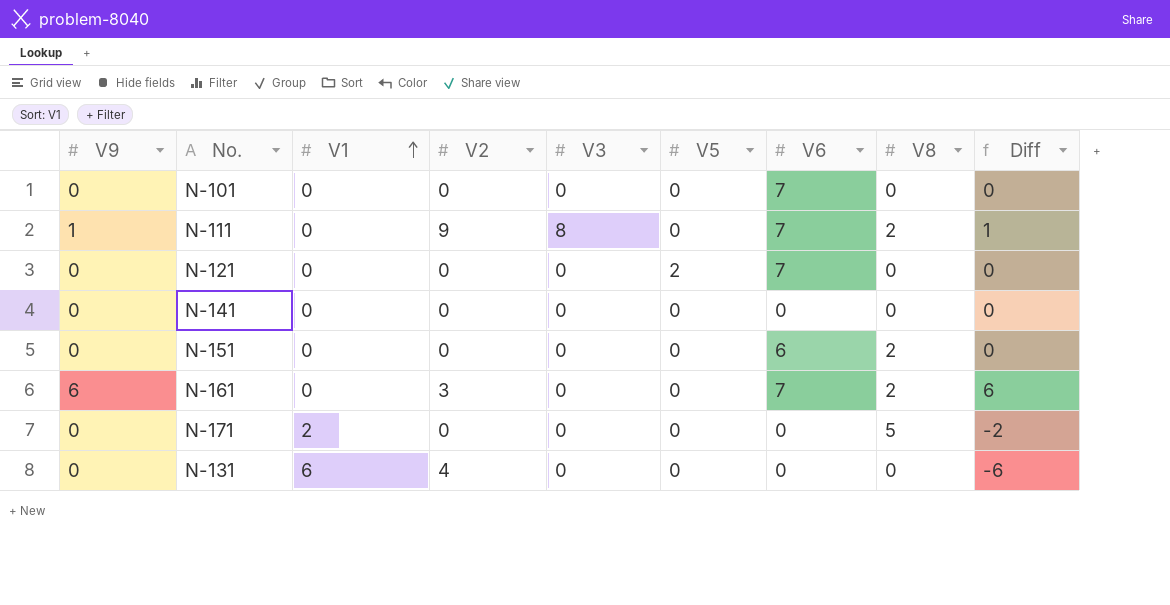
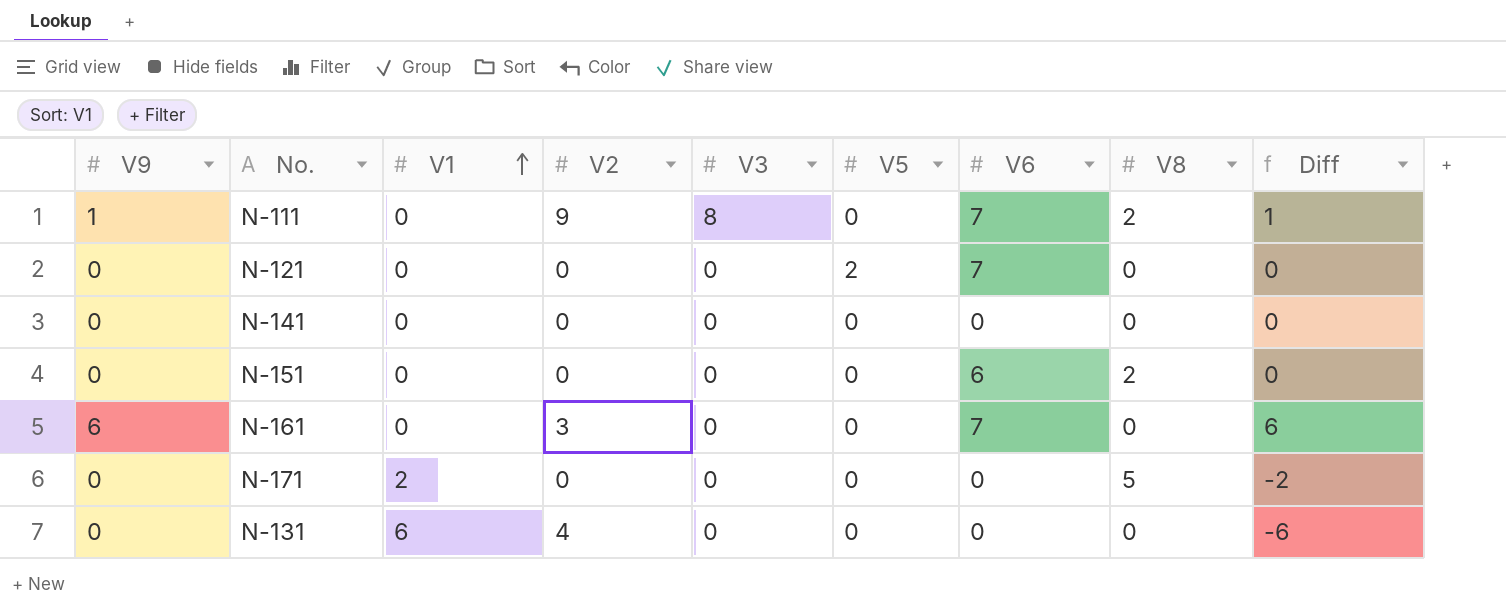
row N-101: 0 | 0 | 0 | 0 | 0 | 7 | 0 | 0 -> none
N-161 | V8: 2 -> 0

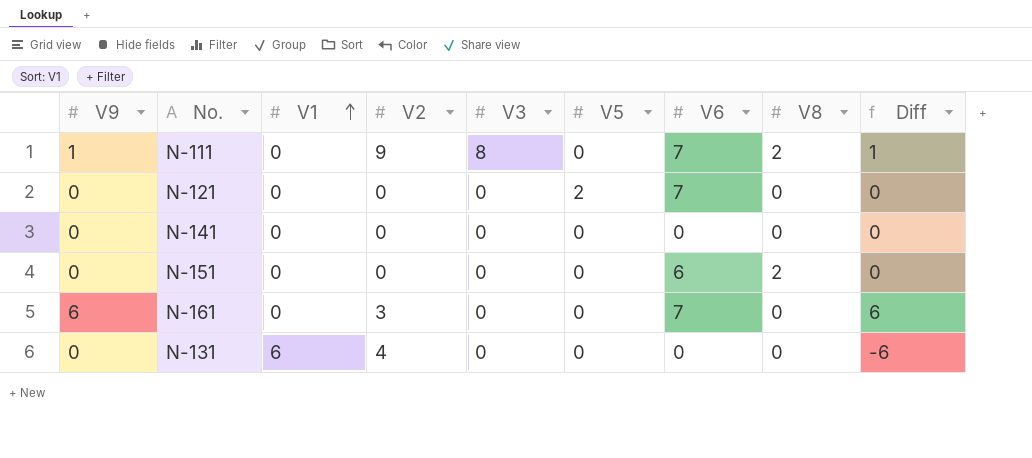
row N-171: 0 | 2 | 0 | 0 | 0 | 0 | 5 | -2 -> none

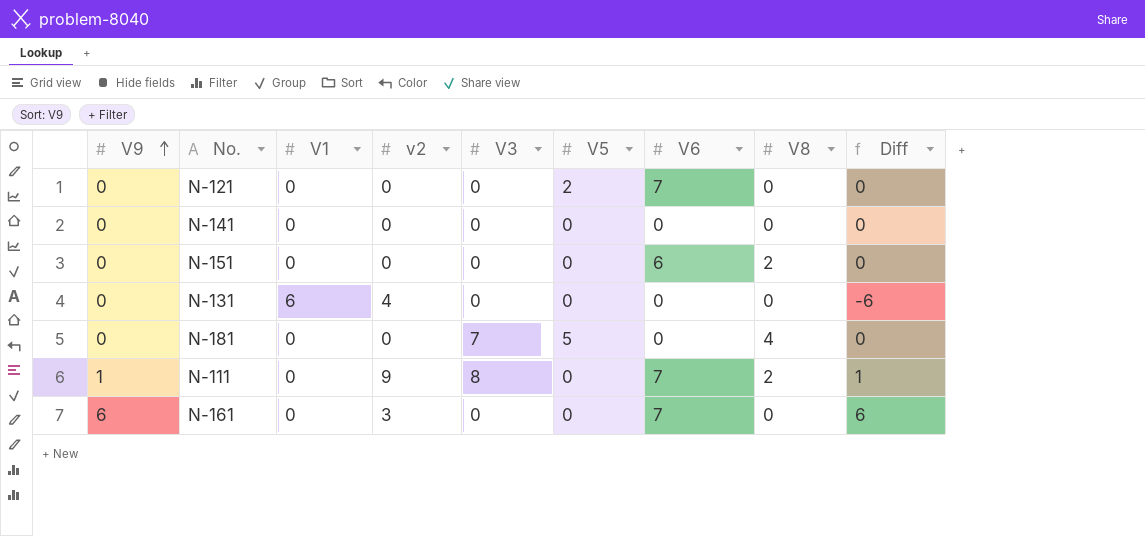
row order: V1 ascending -> V9 ascending
column name: V2 -> v2
row N-181: none -> 0 | 0 | 0 | 7 | 5 | 0 | 4 | 0

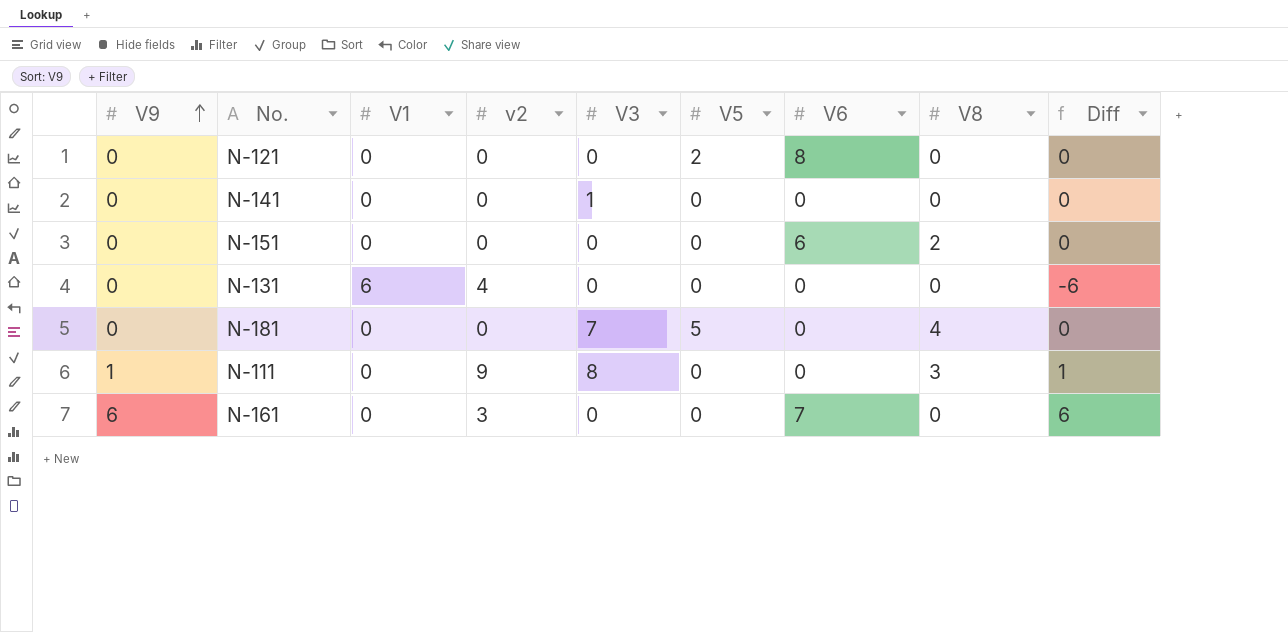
N-121 | V6: 7 -> 8
N-141 | V3: 0 -> 1
N-111 | V6: 7 -> 0
N-111 | V8: 2 -> 3

